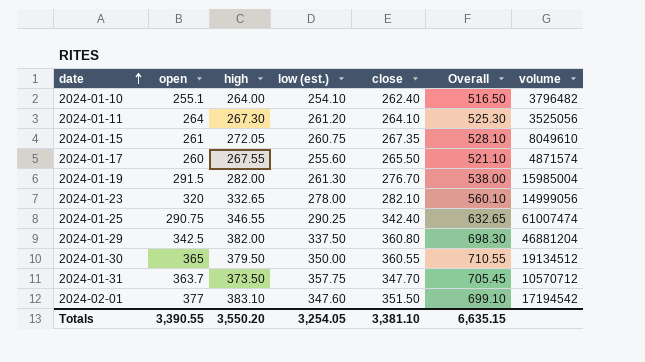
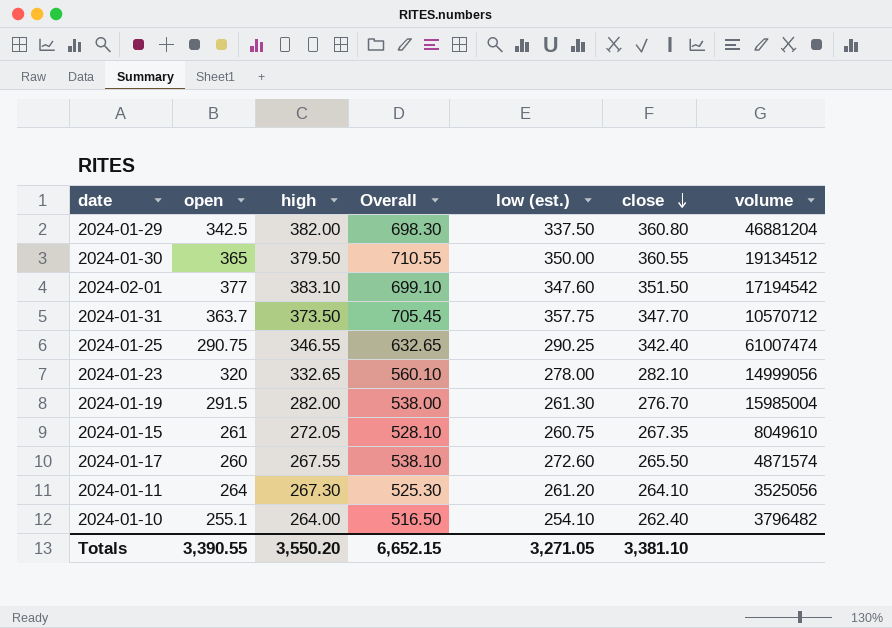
row order: date ascending -> close descending
column Overall | position: 6 -> 4
2024-01-17 | Overall: 521.10 -> 538.10
2024-01-17 | low (est.): 255.60 -> 272.60
Totals | Overall: 6,635.15 -> 6,652.15
Totals | low (est.): 3,254.05 -> 3,271.05

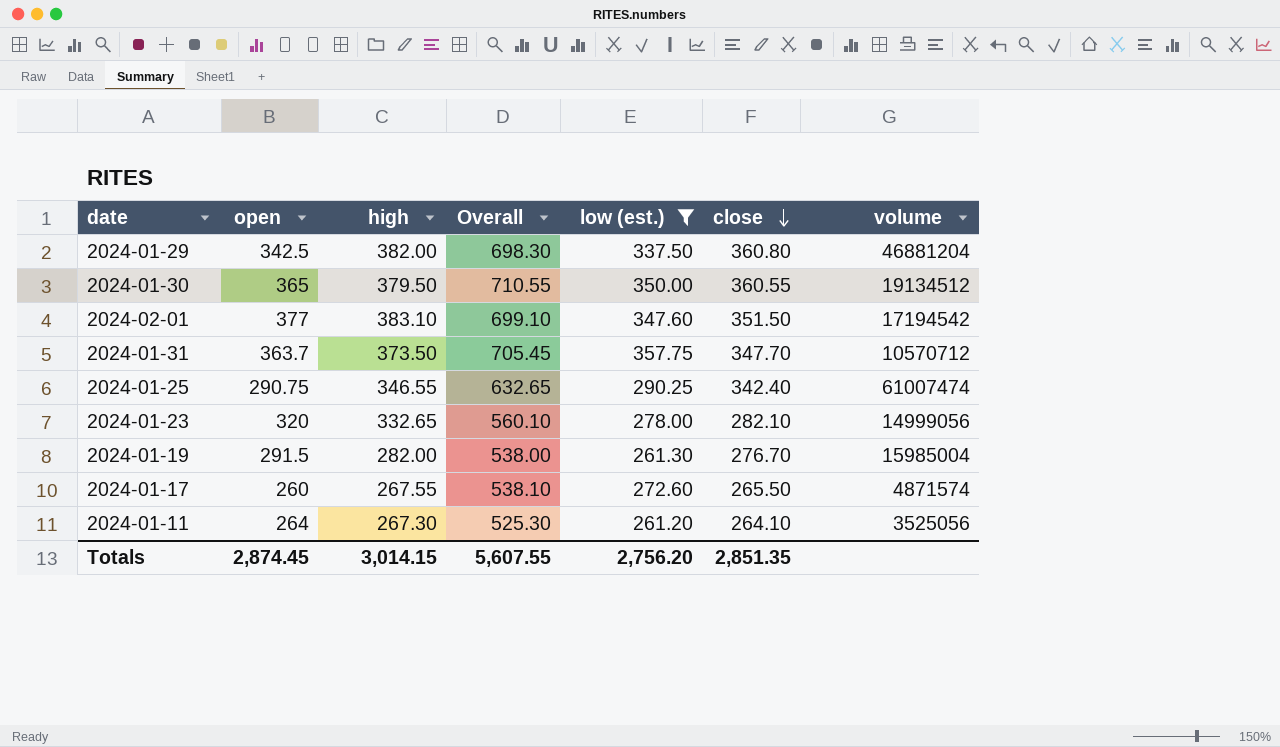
filter: none -> low (est.) >= 261.20
Totals | open: 3,390.55 -> 2,874.45
Totals | high: 3,550.20 -> 3,014.15
Totals | Overall: 6,652.15 -> 5,607.55
Totals | low (est.): 3,271.05 -> 2,756.20
Totals | close: 3,381.10 -> 2,851.35

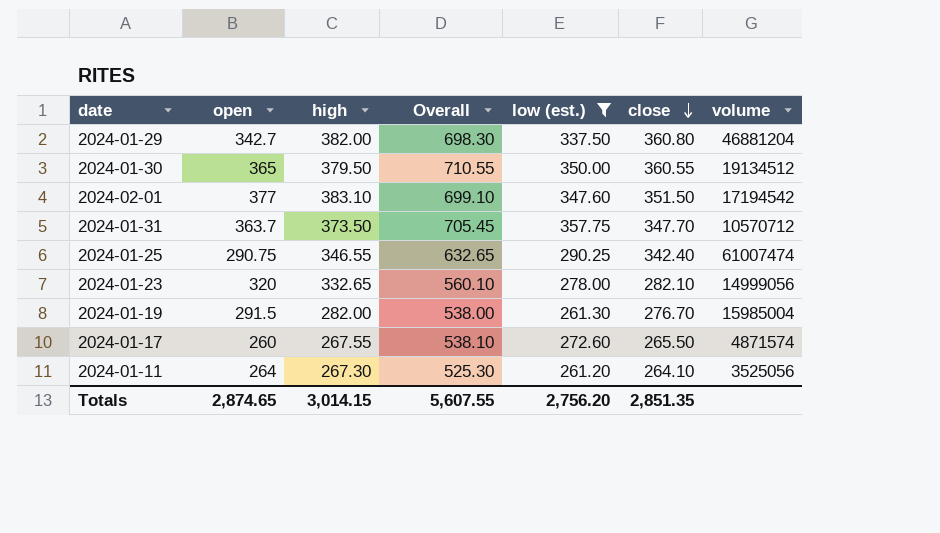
2024-01-29 | open: 342.5 -> 342.7
Totals | open: 2,874.45 -> 2,874.65

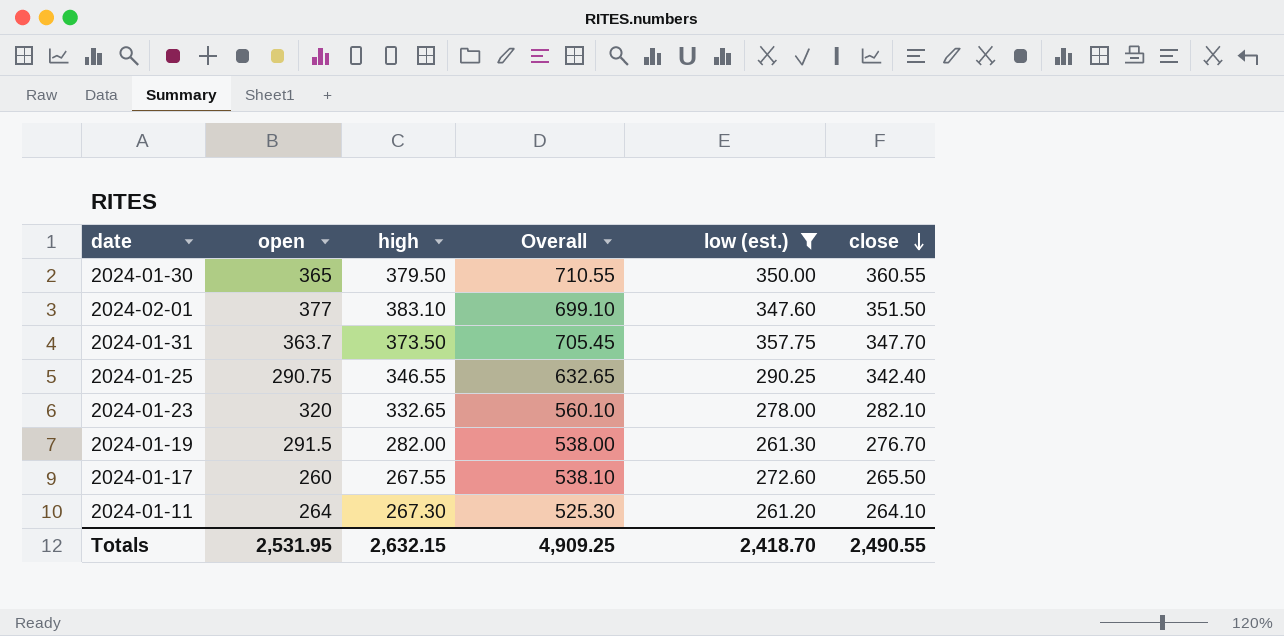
column volume | position: 7 -> none
row 2024-01-29: 342.7 | 382.00 | 698.30 | 337.50 | 360.80 | 46881204 -> none
Totals | open: 2,874.65 -> 2,531.95
Totals | high: 3,014.15 -> 2,632.15
Totals | Overall: 5,607.55 -> 4,909.25
Totals | low (est.): 2,756.20 -> 2,418.70
Totals | close: 2,851.35 -> 2,490.55

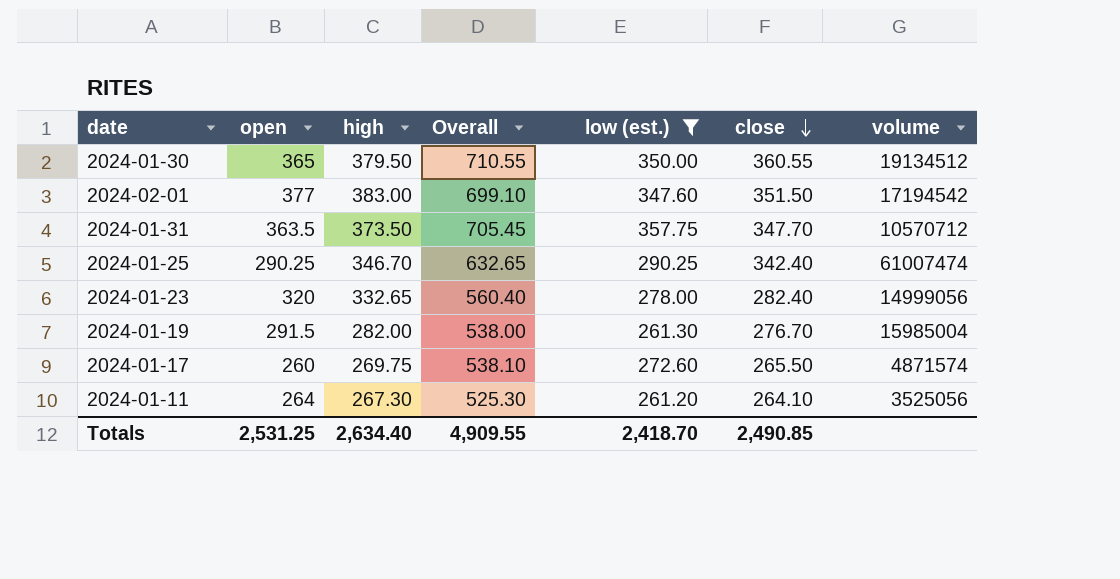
column volume | position: none -> 7
2024-02-01 | high: 383.10 -> 383.00
2024-01-31 | open: 363.7 -> 363.5
2024-01-25 | open: 290.75 -> 290.25
2024-01-25 | high: 346.55 -> 346.70
2024-01-23 | Overall: 560.10 -> 560.40
2024-01-23 | close: 282.10 -> 282.40
2024-01-17 | high: 267.55 -> 269.75
Totals | open: 2,531.95 -> 2,531.25
Totals | high: 2,632.15 -> 2,634.40
Totals | Overall: 4,909.25 -> 4,909.55
Totals | close: 2,490.55 -> 2,490.85

